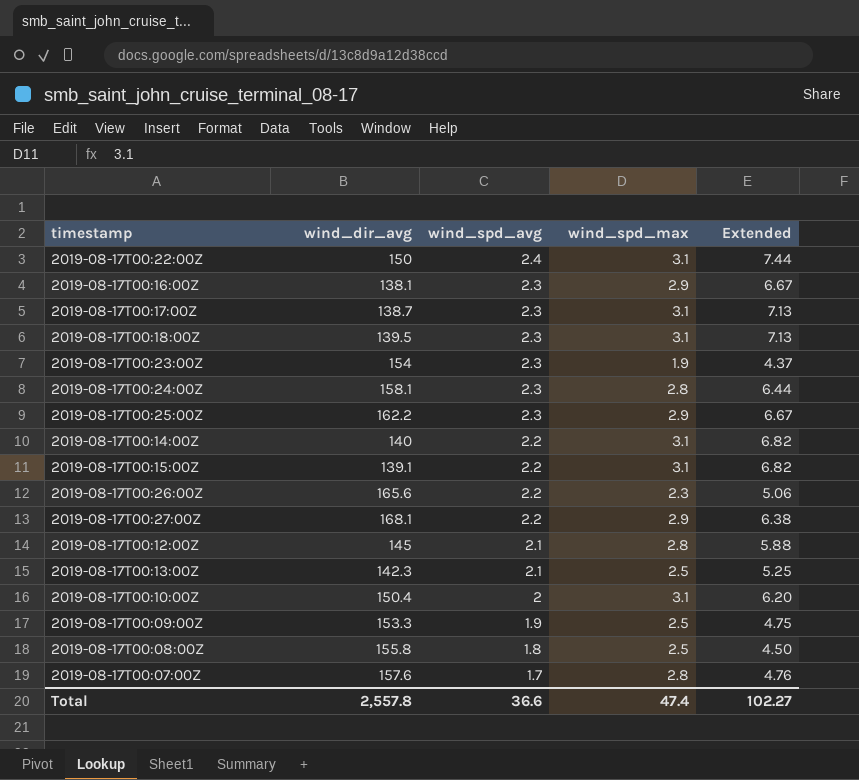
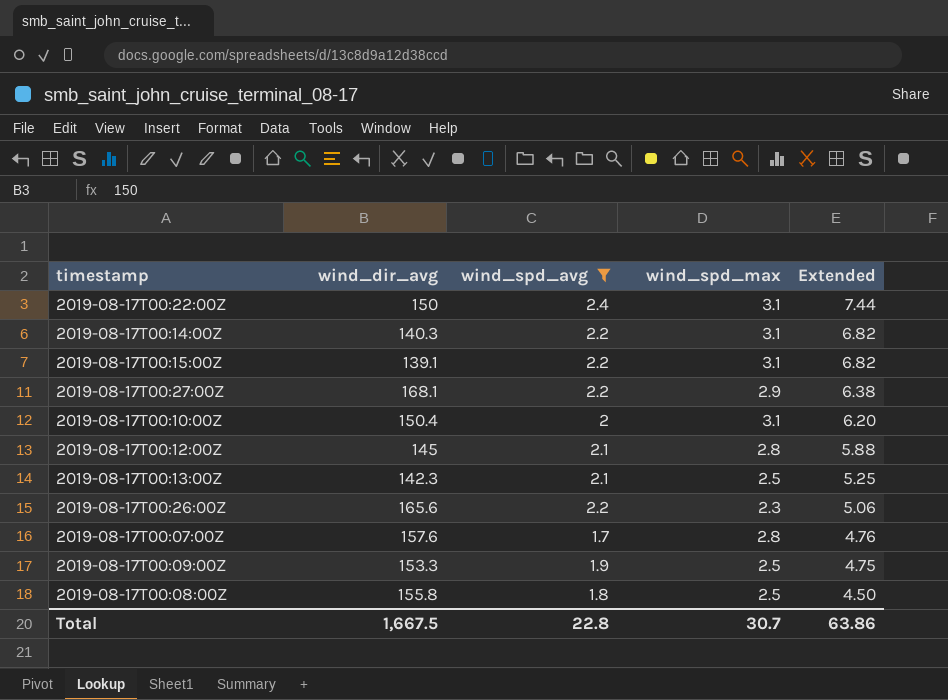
filter: none -> wind_spd_avg != 2.3
row order: wind_spd_avg descending -> Extended descending
2019-08-17T00:14:00Z | wind_dir_avg: 140 -> 140.3
Total | wind_dir_avg: 2,557.8 -> 1,667.5
Total | wind_spd_avg: 36.6 -> 22.8
Total | wind_spd_max: 47.4 -> 30.7
Total | Extended: 102.27 -> 63.86

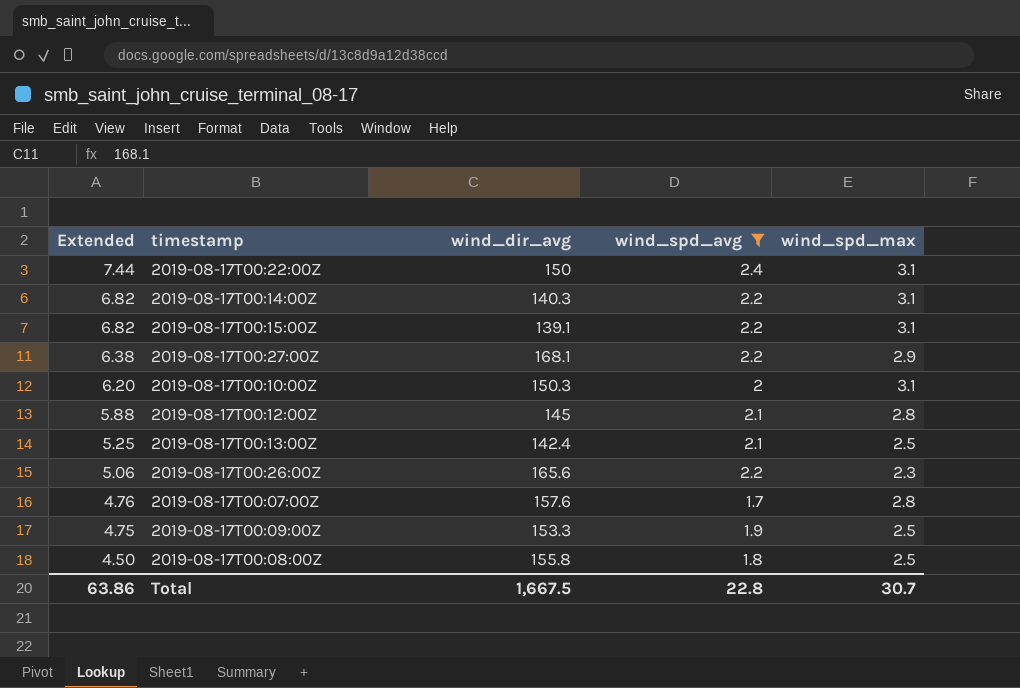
column Extended | position: 5 -> 1
2019-08-17T00:10:00Z | wind_dir_avg: 150.4 -> 150.3
2019-08-17T00:13:00Z | wind_dir_avg: 142.3 -> 142.4

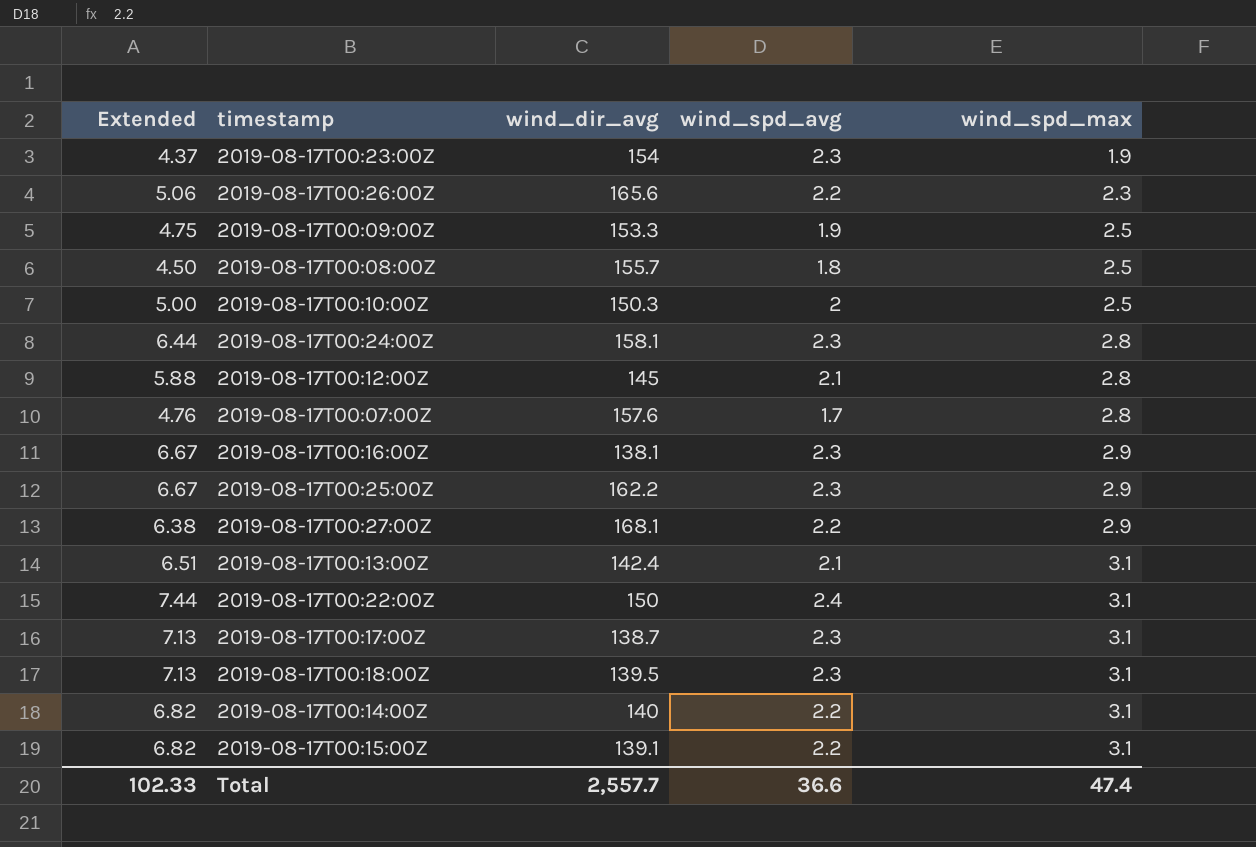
filter: wind_spd_avg != 2.3 -> none
row order: Extended descending -> wind_spd_max ascending
2019-08-17T00:08:00Z | wind_dir_avg: 155.8 -> 155.7
2019-08-17T00:10:00Z | Extended: 6.20 -> 5.00
2019-08-17T00:10:00Z | wind_spd_max: 3.1 -> 2.5
2019-08-17T00:13:00Z | Extended: 5.25 -> 6.51
2019-08-17T00:13:00Z | wind_spd_max: 2.5 -> 3.1
2019-08-17T00:14:00Z | wind_dir_avg: 140.3 -> 140
Total | Extended: 63.86 -> 102.33
Total | wind_dir_avg: 1,667.5 -> 2,557.7
Total | wind_spd_avg: 22.8 -> 36.6
Total | wind_spd_max: 30.7 -> 47.4

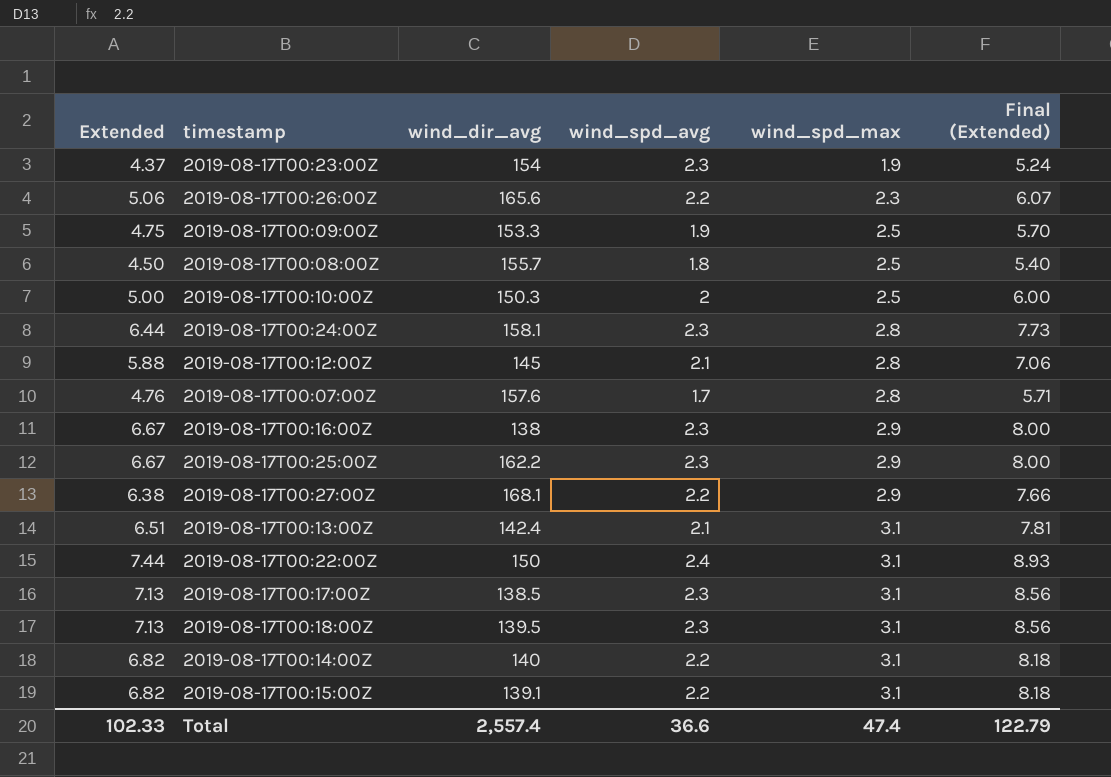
column Final (Extended) | formula: none -> [Extended] * 1.2
2019-08-17T00:16:00Z | wind_dir_avg: 138.1 -> 138
2019-08-17T00:17:00Z | wind_dir_avg: 138.7 -> 138.5
Total | wind_dir_avg: 2,557.7 -> 2,557.4

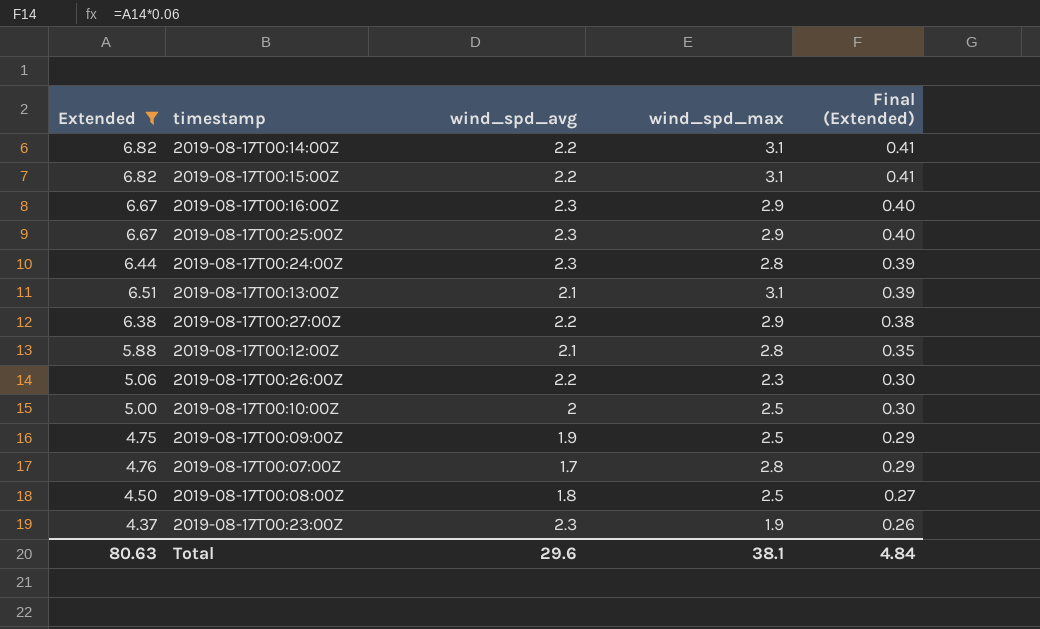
filter: none -> Extended <= 6.82
row order: wind_spd_max ascending -> Final (Extended) descending
column wind_dir_avg | position: 3 -> none
column Final (Extended) | formula: [Extended] * 1.2 -> [Extended] * 0.06
Total | Extended: 102.33 -> 80.63
Total | wind_spd_avg: 36.6 -> 29.6
Total | wind_spd_max: 47.4 -> 38.1
Total | Final (Extended): 122.79 -> 4.84

